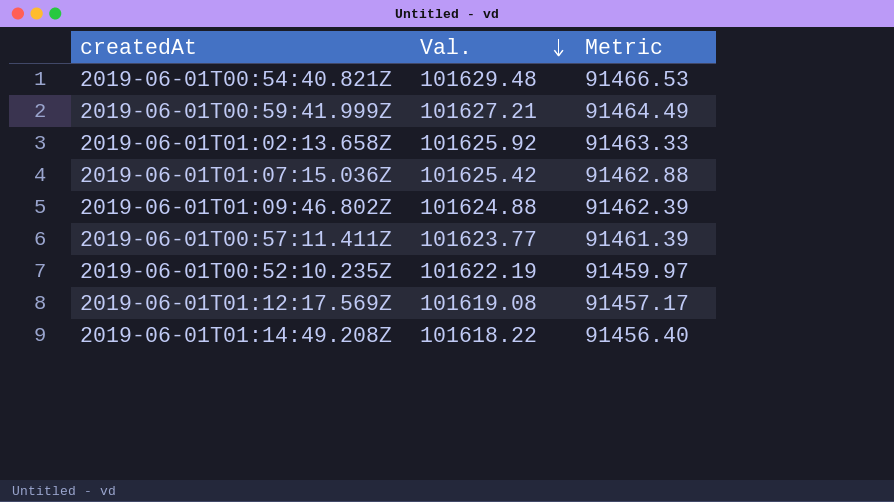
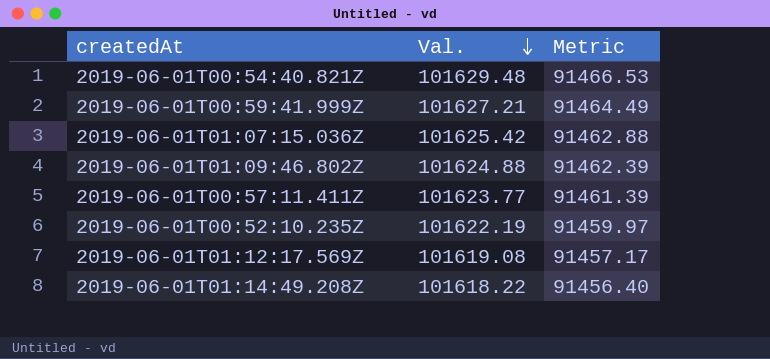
row 2019-06-01T01:02:13.658Z: 101625.92 | 91463.33 -> none

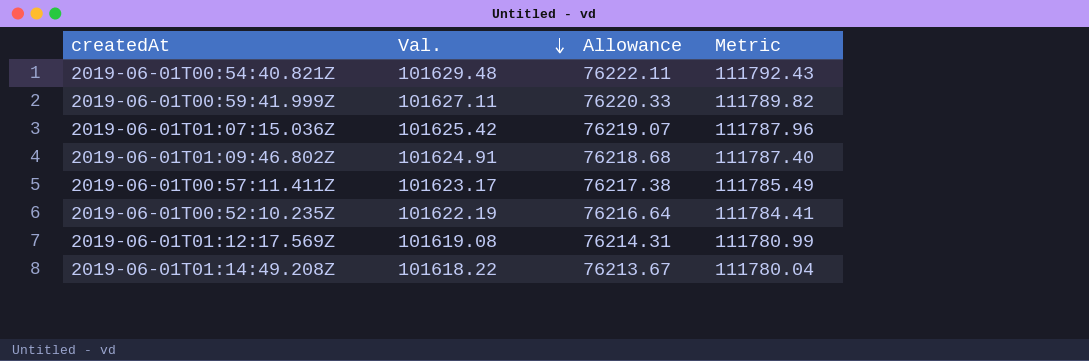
column Allowance | formula: none -> [Val.] * 0.75
column Metric | formula: [Val.] * 0.9 -> [Val.] * 1.1
2019-06-01T00:59:41.999Z | Val.: 101627.21 -> 101627.11
2019-06-01T01:09:46.802Z | Val.: 101624.88 -> 101624.91
2019-06-01T00:57:11.411Z | Val.: 101623.77 -> 101623.17

